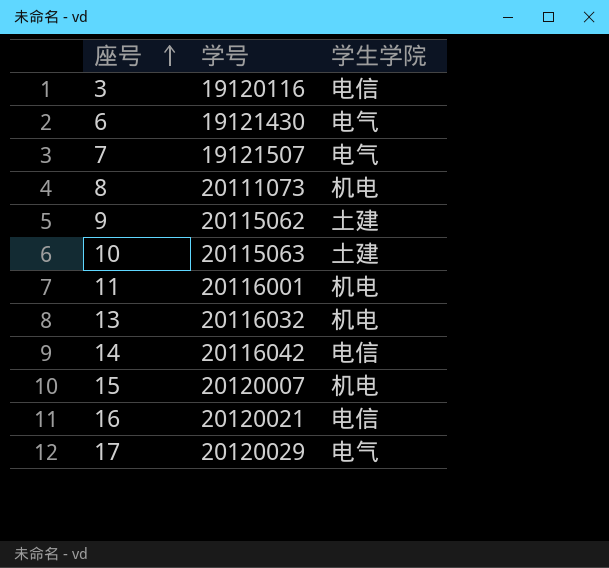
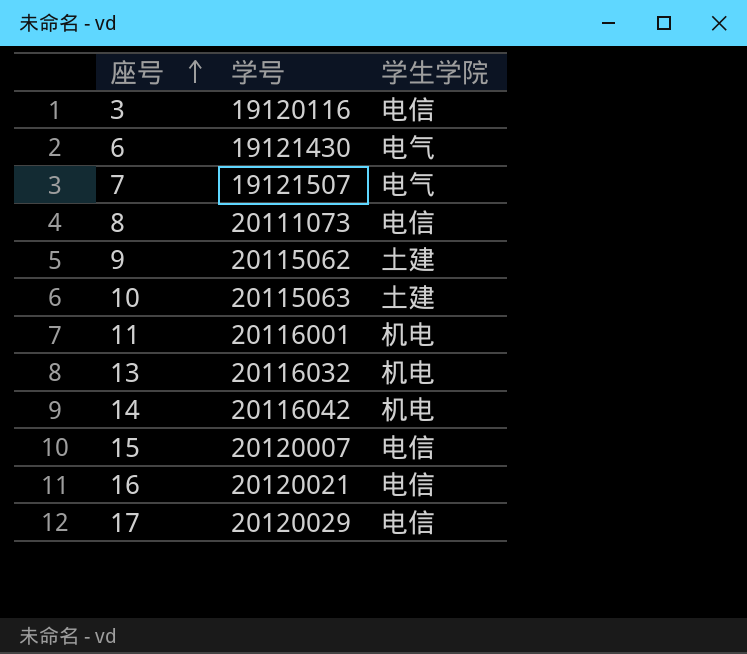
8 | 学生学院: 机电 -> 电信
14 | 学生学院: 电信 -> 机电
15 | 学生学院: 机电 -> 电信
17 | 学生学院: 电气 -> 电信

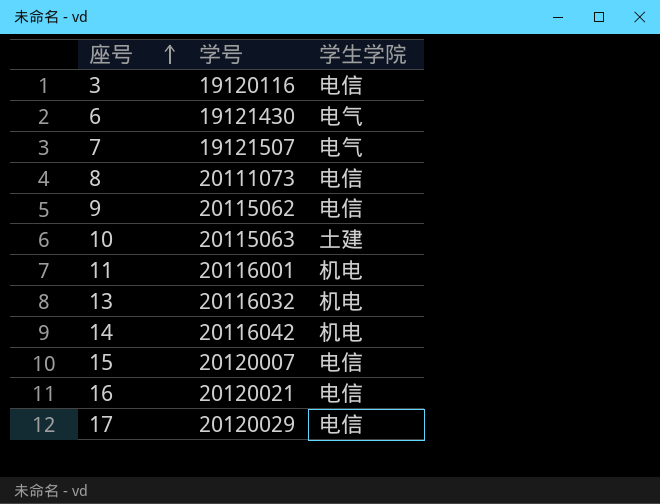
9 | 学生学院: 土建 -> 电信

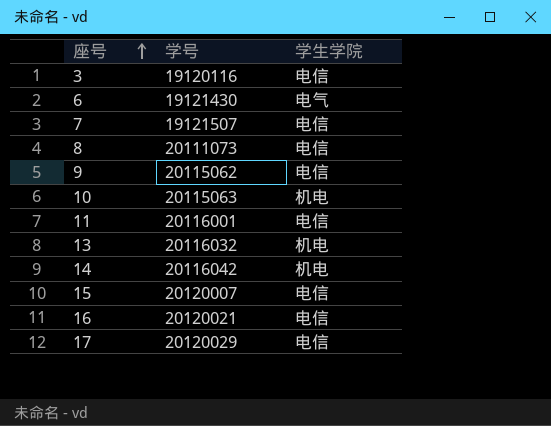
7 | 学生学院: 电气 -> 电信
10 | 学生学院: 土建 -> 机电
11 | 学生学院: 机电 -> 电信

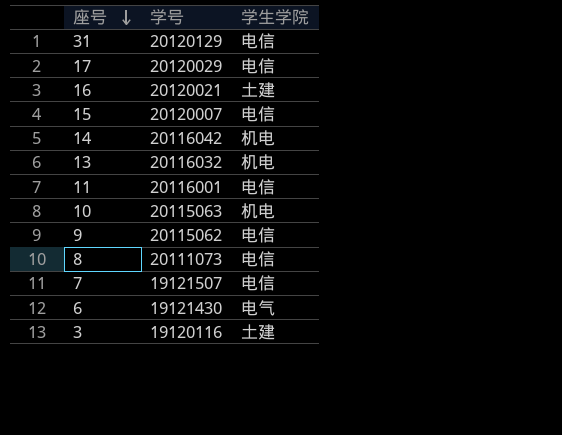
row order: 座号 ascending -> 座号 descending
row 31: none -> 20120129 | 电信
16 | 学生学院: 电信 -> 土建
3 | 学生学院: 电信 -> 土建

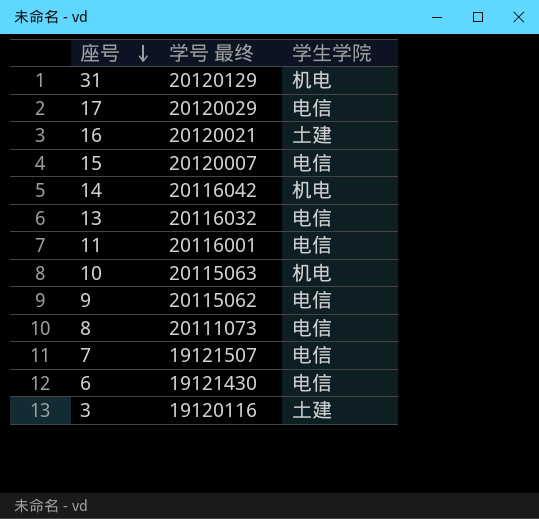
column name: 学号 -> 学号 最终
31 | 学生学院: 电信 -> 机电
13 | 学生学院: 机电 -> 电信
6 | 学生学院: 电气 -> 电信

